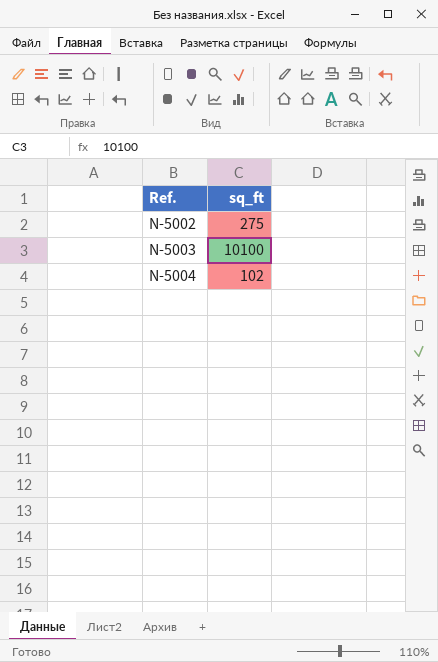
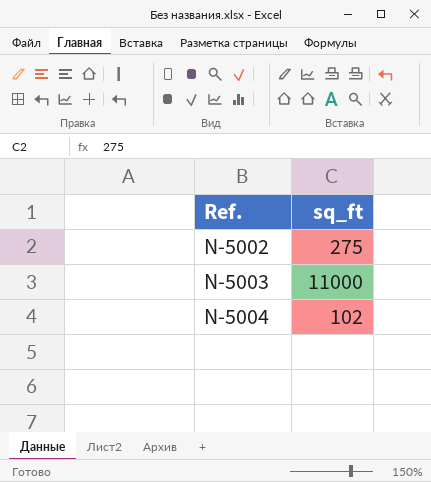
N-5003 | sq_ft: 10100 -> 11000

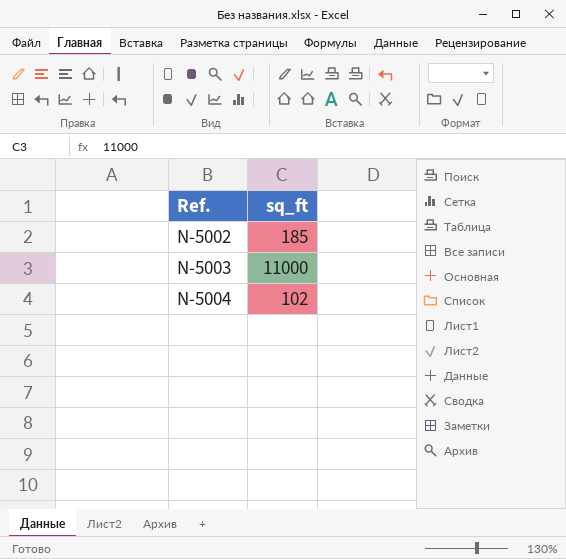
N-5002 | sq_ft: 275 -> 185

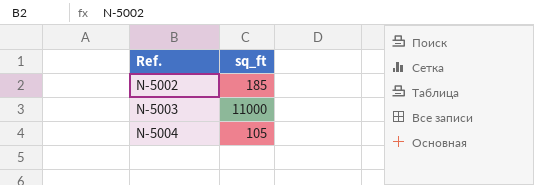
N-5004 | sq_ft: 102 -> 105

